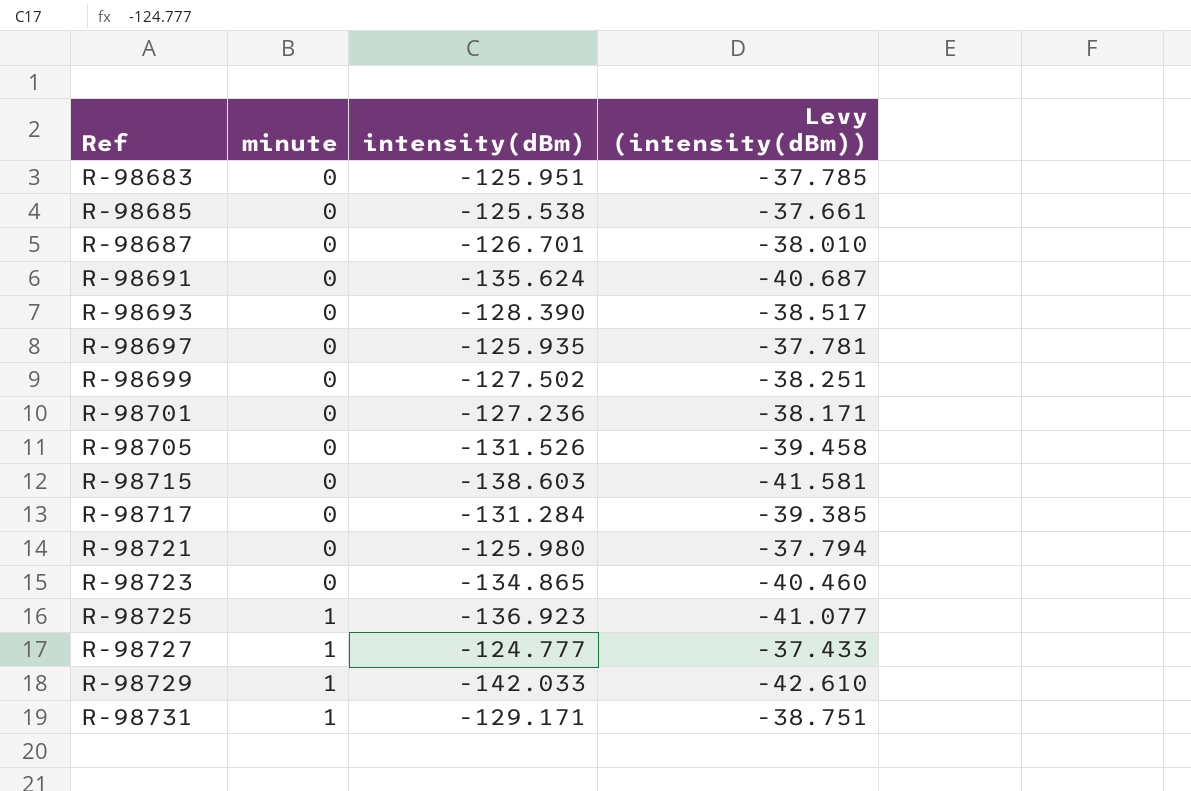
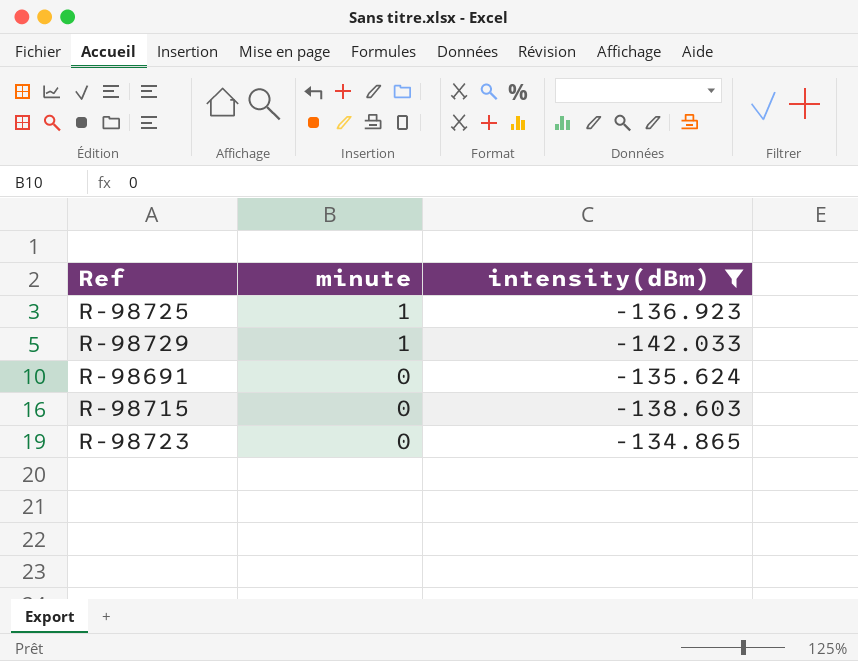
filter: none -> intensity(dBm) <= -134.865
row order: Ref ascending -> minute descending
column Levy (intensity(dBm)) | formula: [intensity(dBm)] * 0.3 -> none

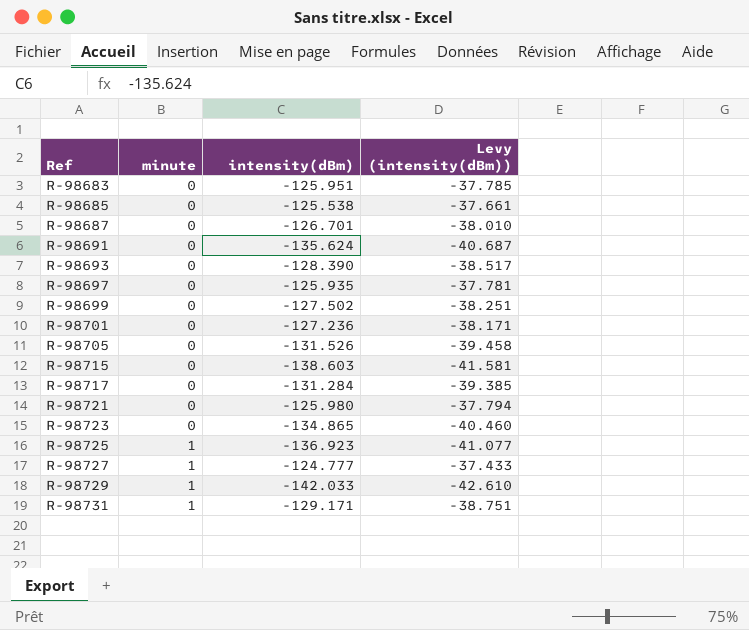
filter: intensity(dBm) <= -134.865 -> none
row order: minute descending -> Ref ascending
column Levy (intensity(dBm)) | formula: none -> [intensity(dBm)] * 0.3

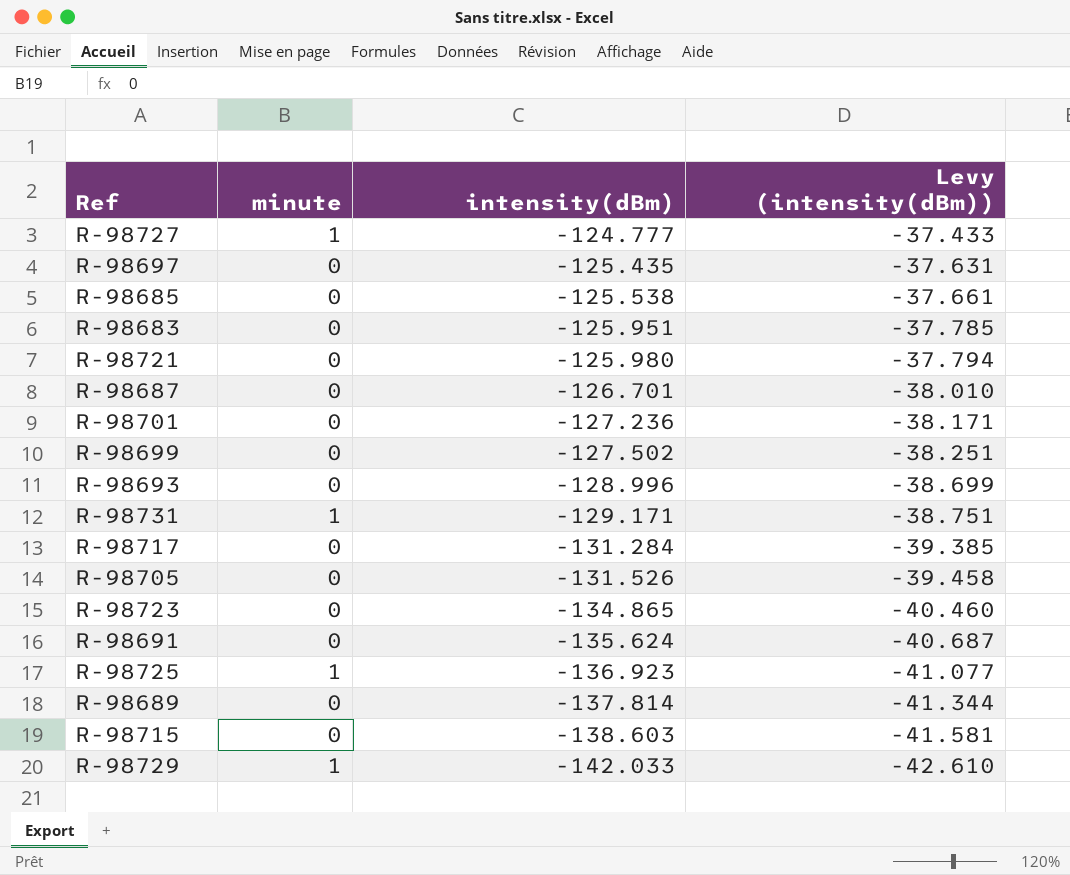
row order: Ref ascending -> intensity(dBm) descending
R-98697 | intensity(dBm): -125.935 -> -125.435
R-98697 | Levy (intensity(dBm)): -37.781 -> -37.631
R-98693 | intensity(dBm): -128.390 -> -128.996
R-98693 | Levy (intensity(dBm)): -38.517 -> -38.699
row R-98689: none -> 0 | -137.814 | -41.344

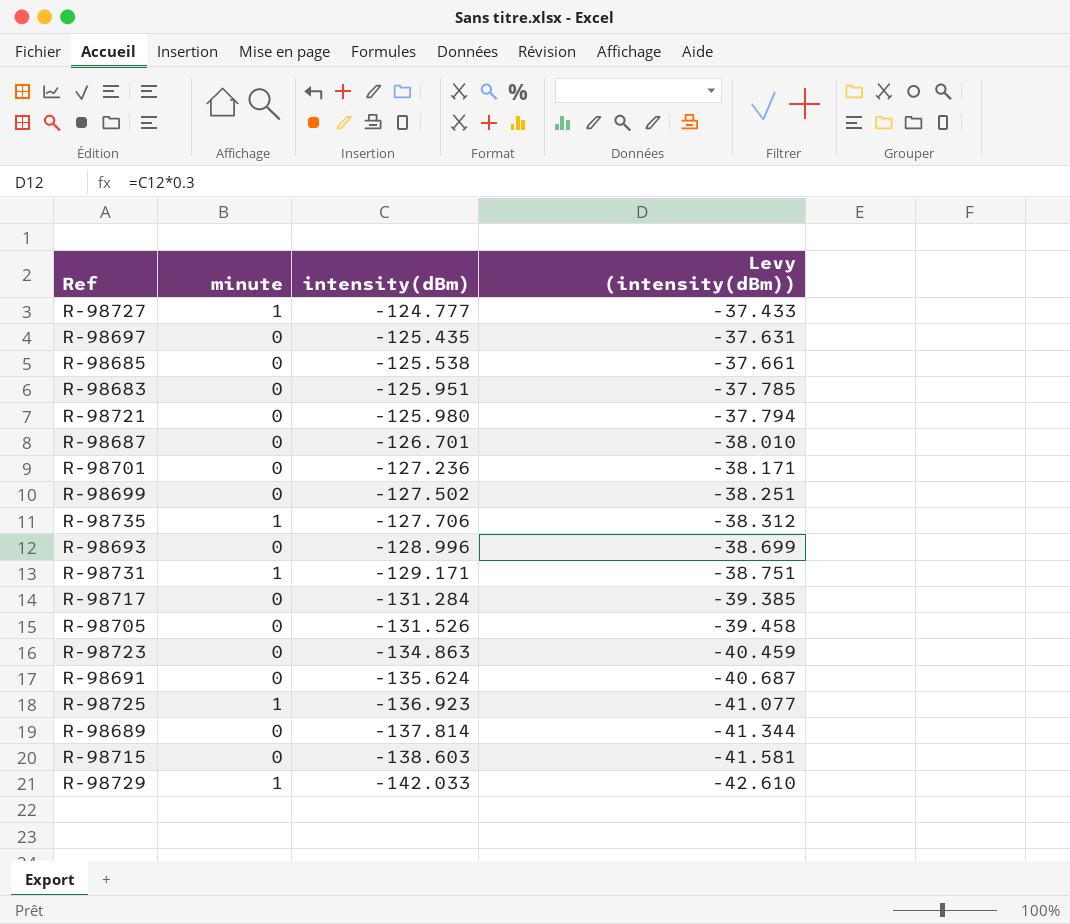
row R-98735: none -> 1 | -127.706 | -38.312
R-98723 | intensity(dBm): -134.865 -> -134.863
R-98723 | Levy (intensity(dBm)): -40.460 -> -40.459

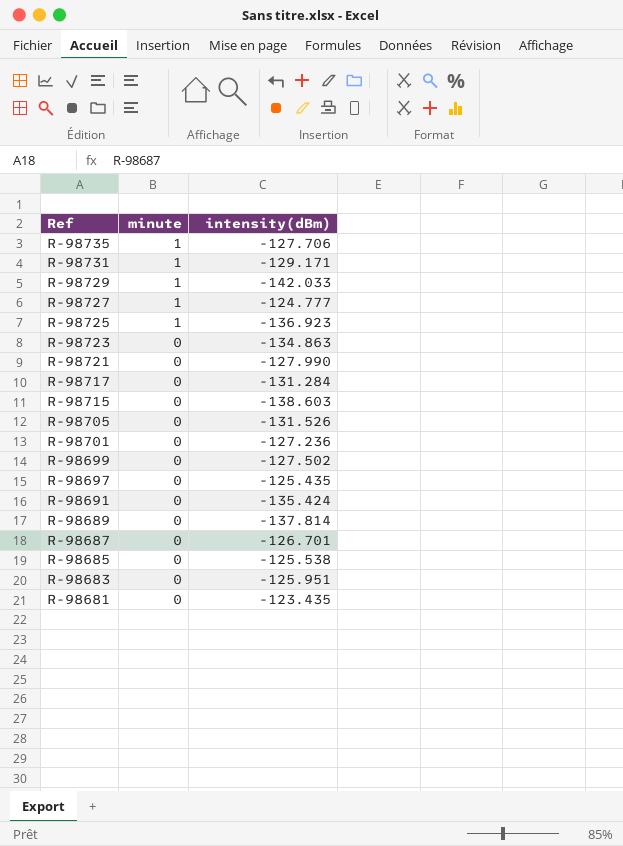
row order: intensity(dBm) descending -> Ref descending
column Levy (intensity(dBm)) | formula: [intensity(dBm)] * 0.3 -> none
row R-98693: 0 | -128.996 | -38.699 -> none
R-98721 | intensity(dBm): -125.980 -> -127.990
R-98691 | intensity(dBm): -135.624 -> -135.424
row R-98681: none -> 0 | -123.435

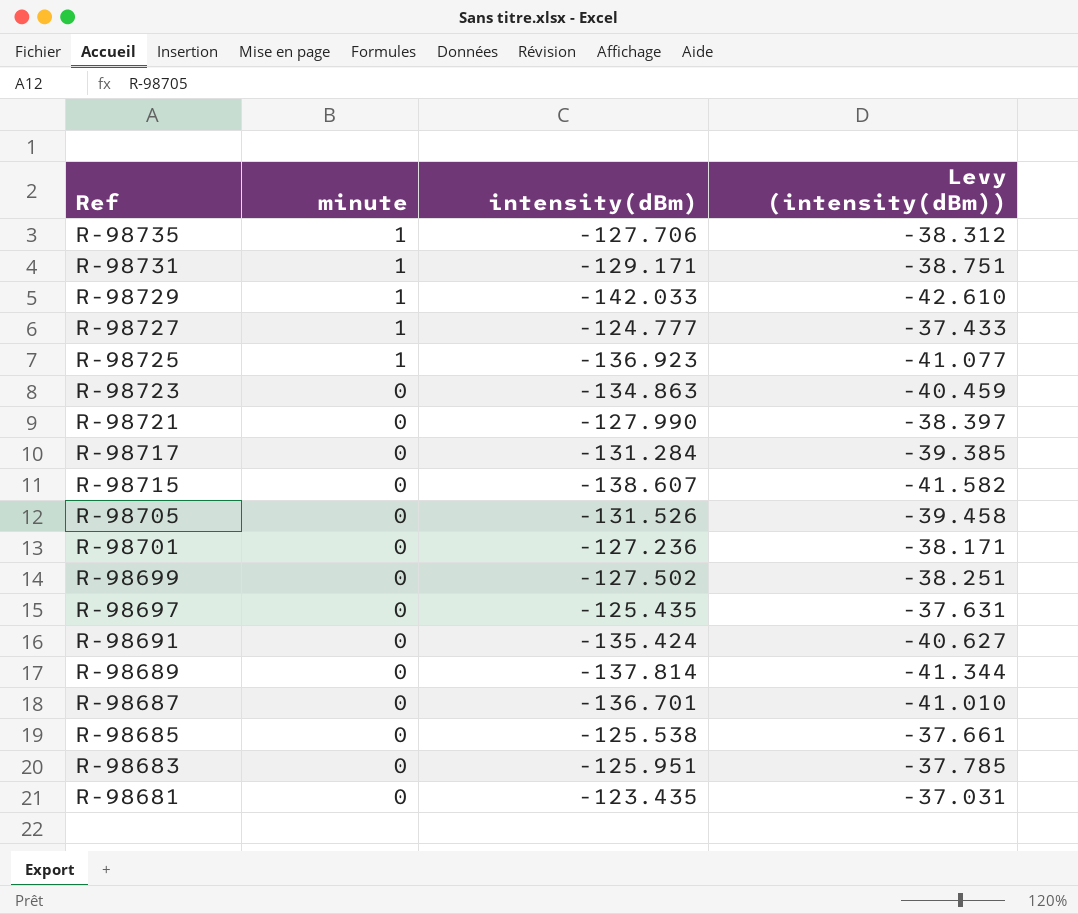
column Levy (intensity(dBm)) | formula: none -> [intensity(dBm)] * 0.3
R-98715 | intensity(dBm): -138.603 -> -138.607
R-98687 | intensity(dBm): -126.701 -> -136.701

